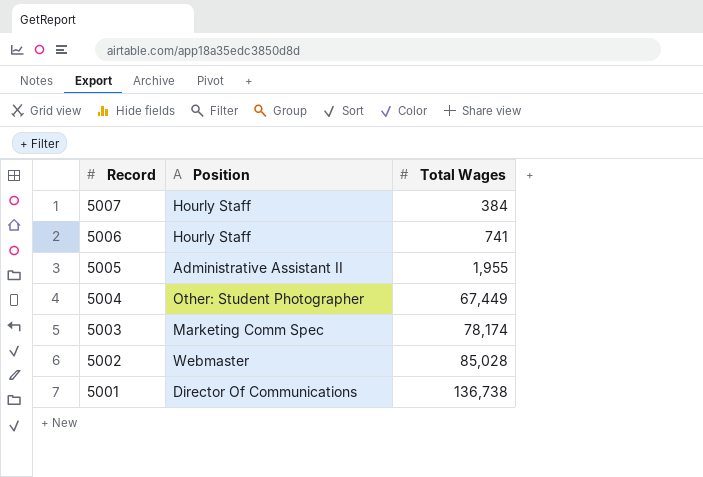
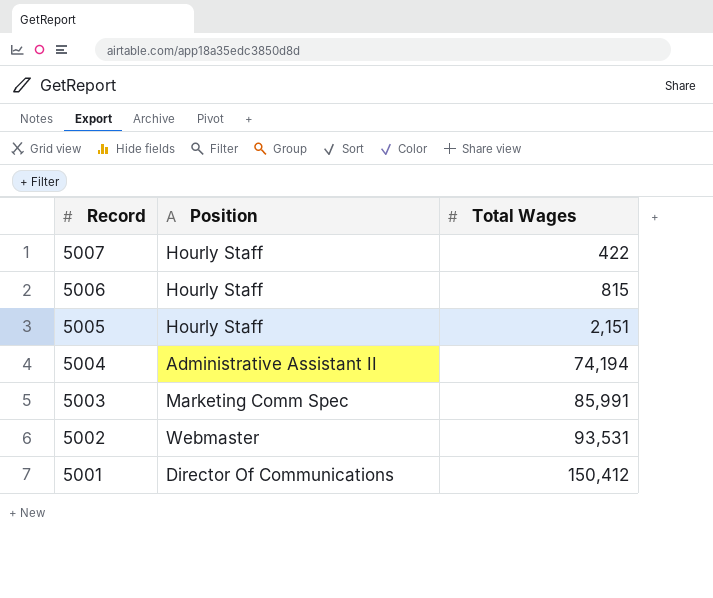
5007 | Total Wages: 384 -> 422
5006 | Total Wages: 741 -> 815
5005 | Position: Administrative Assistant II -> Hourly Staff
5005 | Total Wages: 1,955 -> 2,151
5004 | Position: Other: Student Photographer -> Administrative Assistant II
5004 | Total Wages: 67,449 -> 74,194
5003 | Total Wages: 78,174 -> 85,991
5002 | Total Wages: 85,028 -> 93,531
5001 | Total Wages: 136,738 -> 150,412

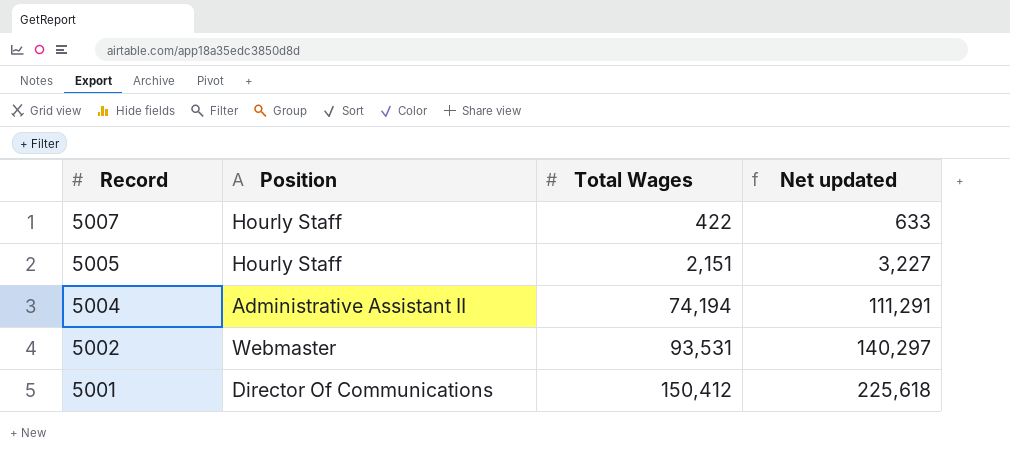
column Net updated | formula: none -> [Total Wages] * 1.5
row 5006: Hourly Staff | 815 -> none
row 5003: Marketing Comm Spec | 85,991 -> none

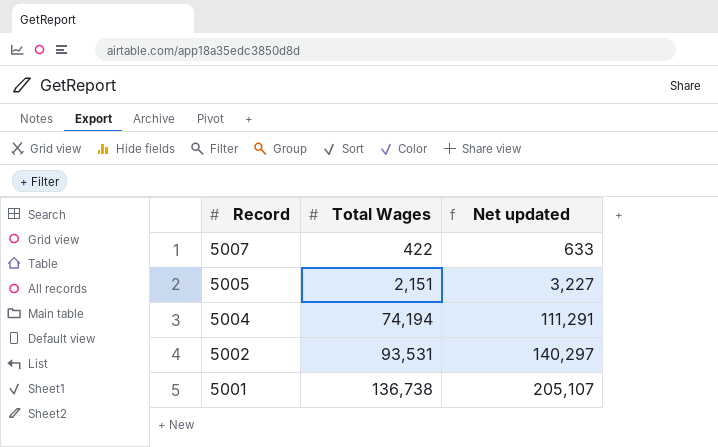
column Position | position: 2 -> none
5001 | Total Wages: 150,412 -> 136,738
5001 | Net updated: 225,618 -> 205,107

